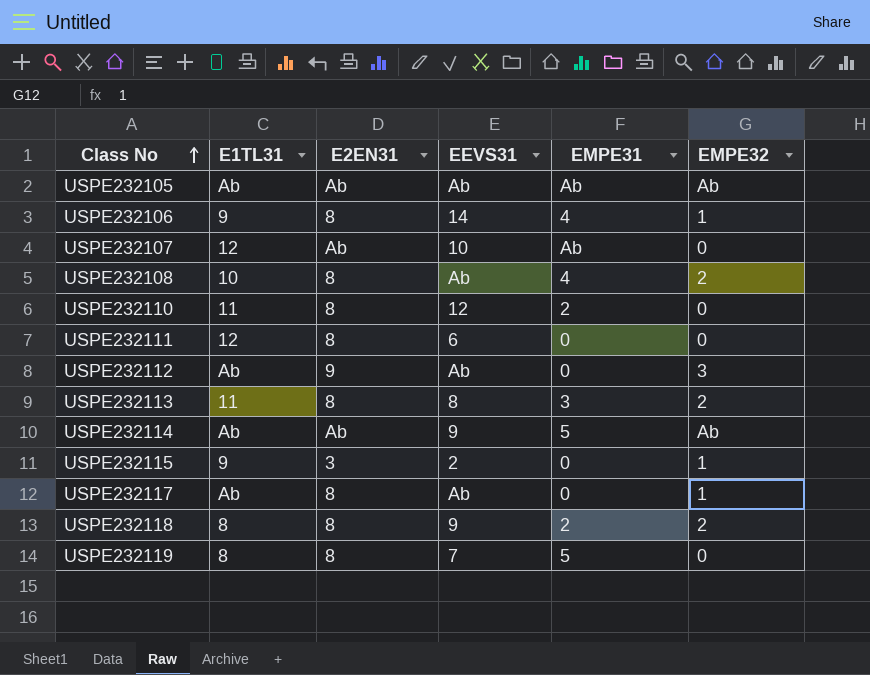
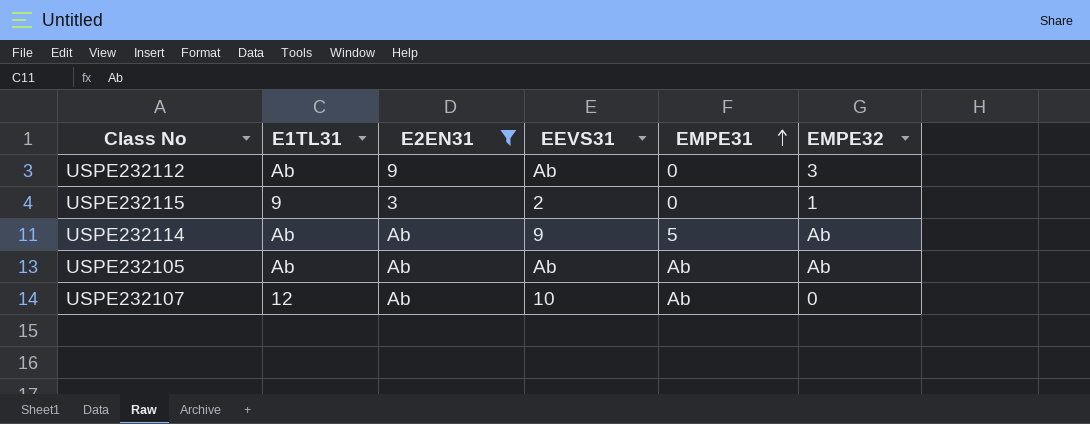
filter: none -> E2EN31 != 8
row order: Class No ascending -> EMPE31 ascending

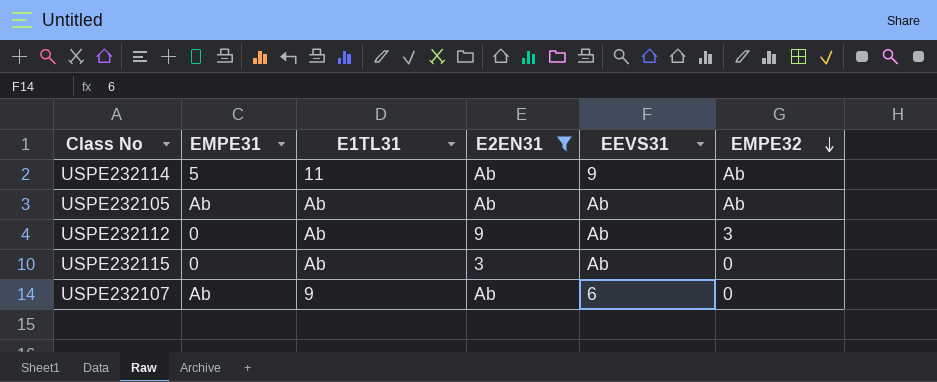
row order: EMPE31 ascending -> EMPE32 descending
column EMPE31 | position: 5 -> 2
USPE232114 | E1TL31: Ab -> 11
USPE232115 | E1TL31: 9 -> Ab
USPE232115 | EEVS31: 2 -> Ab
USPE232115 | EMPE32: 1 -> 0
USPE232107 | E1TL31: 12 -> 9
USPE232107 | EEVS31: 10 -> 6

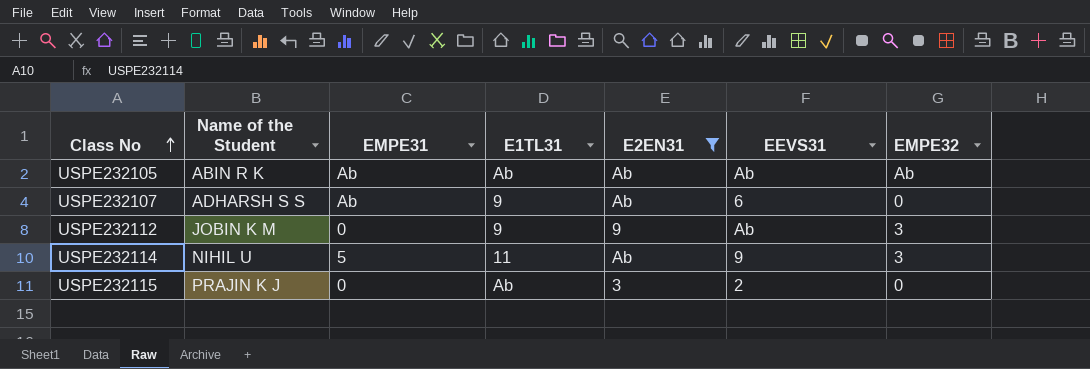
row order: EMPE32 descending -> Class No ascending
column Name of the Student | position: none -> 2
USPE232112 | E1TL31: Ab -> 9
USPE232114 | EMPE32: Ab -> 3
USPE232115 | EEVS31: Ab -> 2

